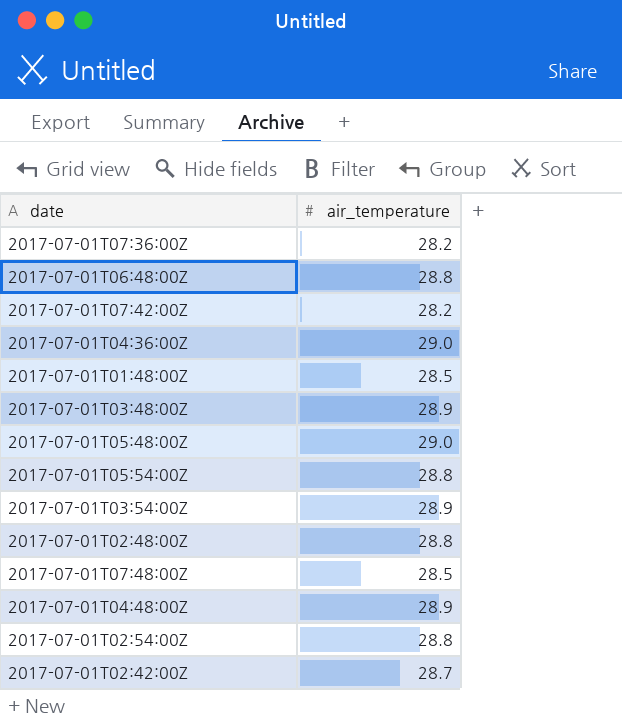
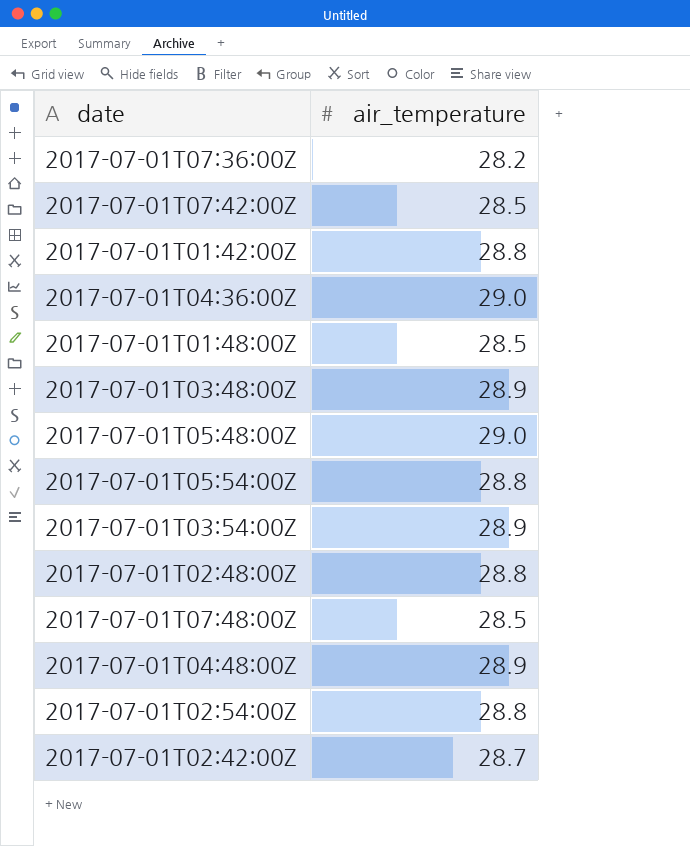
row 2017-07-01T06:48:00Z: 28.8 -> none
2017-07-01T07:42:00Z | air_temperature: 28.2 -> 28.5
row 2017-07-01T01:42:00Z: none -> 28.8

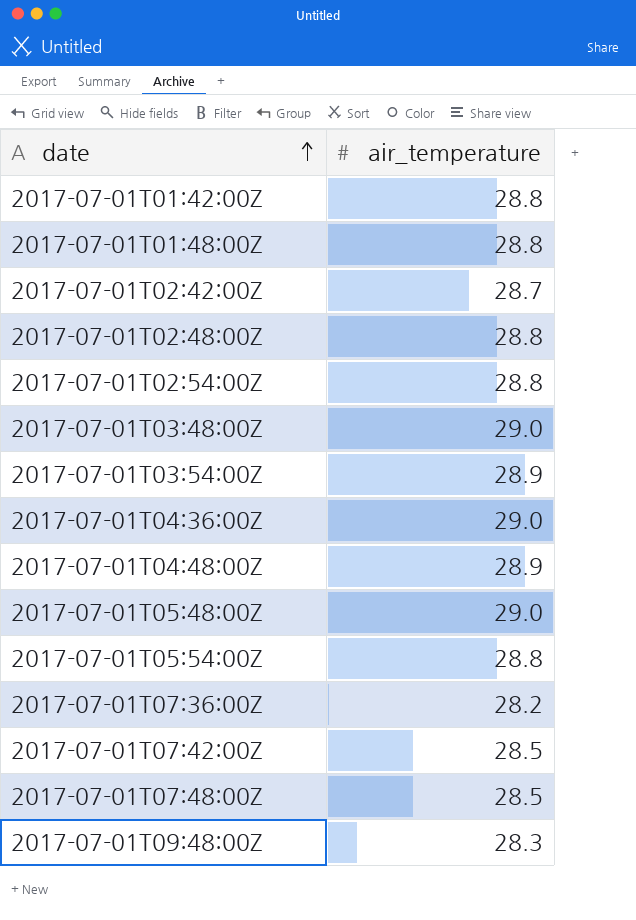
row order: none -> date ascending
2017-07-01T01:48:00Z | air_temperature: 28.5 -> 28.8
2017-07-01T03:48:00Z | air_temperature: 28.9 -> 29.0
row 2017-07-01T09:48:00Z: none -> 28.3

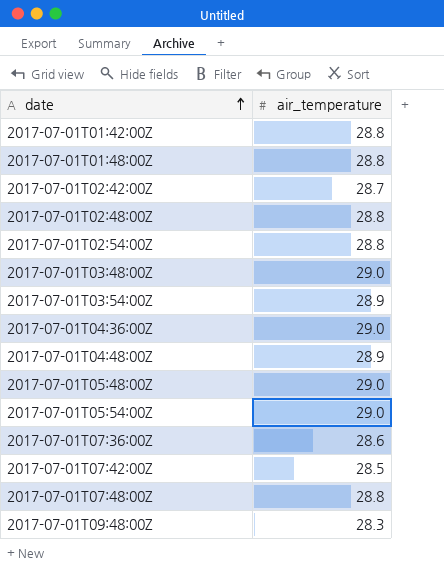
2017-07-01T05:54:00Z | air_temperature: 28.8 -> 29.0
2017-07-01T07:36:00Z | air_temperature: 28.2 -> 28.6
2017-07-01T07:48:00Z | air_temperature: 28.5 -> 28.8

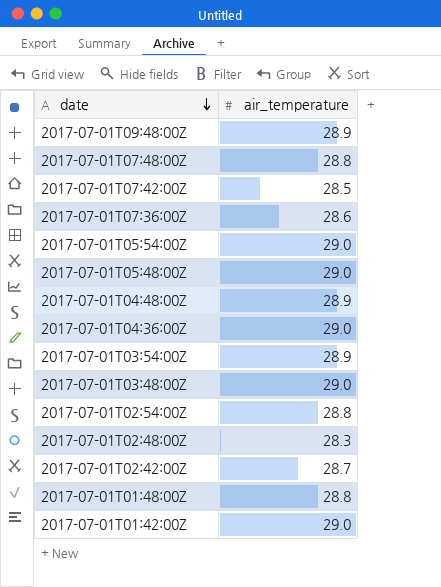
row order: date ascending -> date descending
2017-07-01T09:48:00Z | air_temperature: 28.3 -> 28.9
2017-07-01T02:48:00Z | air_temperature: 28.8 -> 28.3
2017-07-01T01:42:00Z | air_temperature: 28.8 -> 29.0

